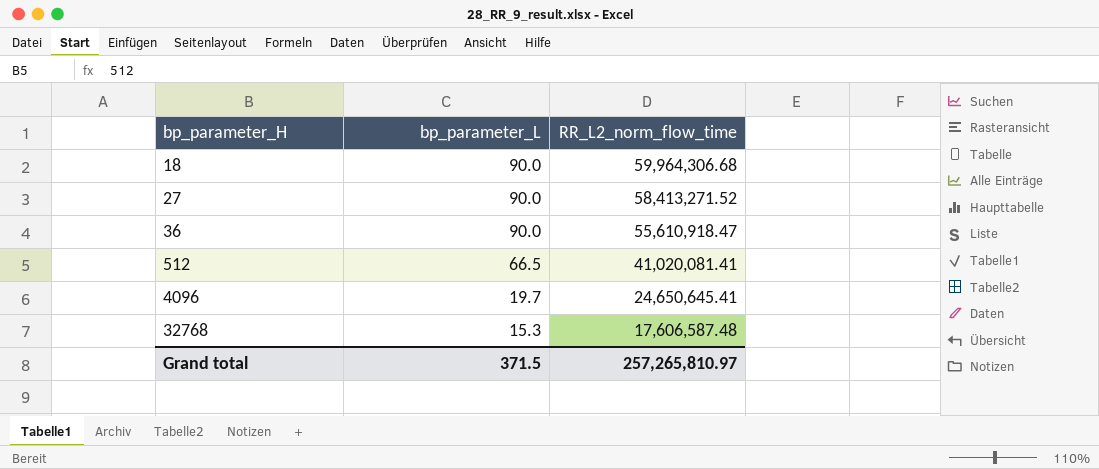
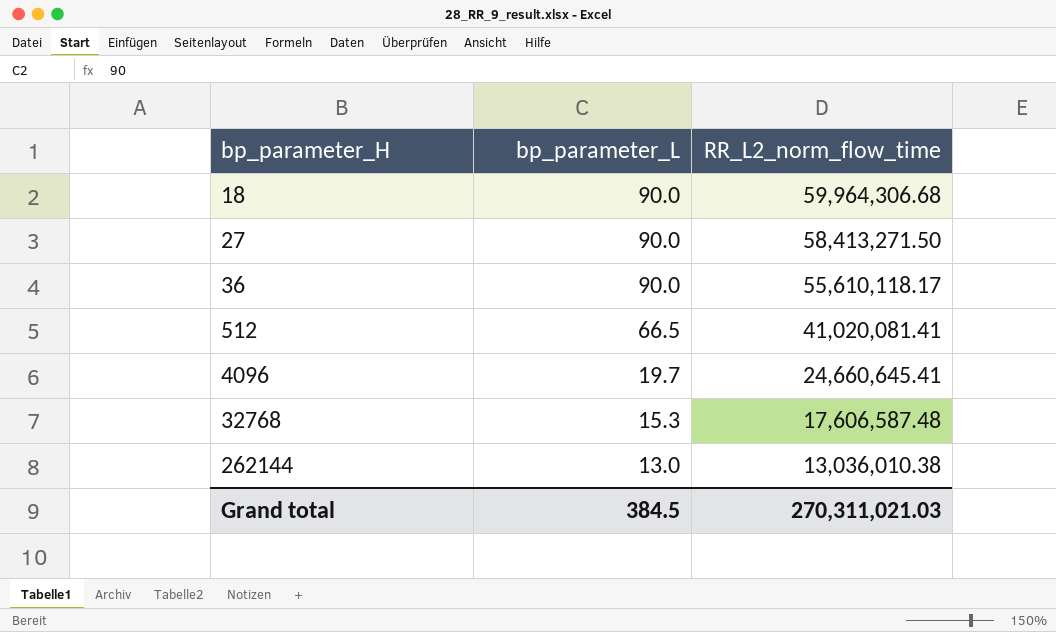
27 | RR_L2_norm_flow_time: 58,413,271.52 -> 58,413,271.50
36 | RR_L2_norm_flow_time: 55,610,918.47 -> 55,610,118.17
4096 | RR_L2_norm_flow_time: 24,650,645.41 -> 24,660,645.41
row 262144: none -> 13.0 | 13,036,010.38
Grand total | bp_parameter_L: 371.5 -> 384.5
Grand total | RR_L2_norm_flow_time: 257,265,810.97 -> 270,311,021.03

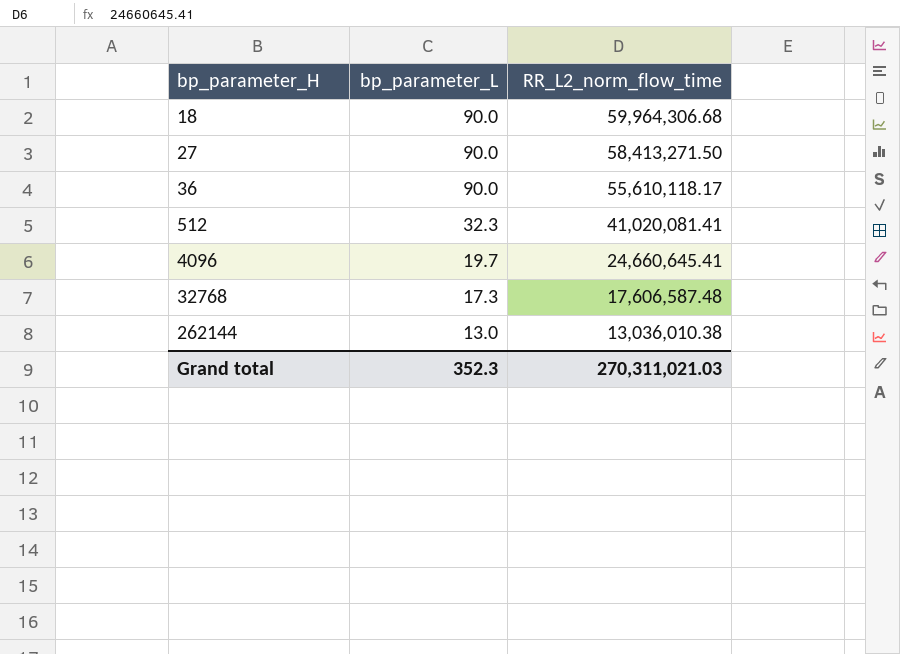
512 | bp_parameter_L: 66.5 -> 32.3
32768 | bp_parameter_L: 15.3 -> 17.3
Grand total | bp_parameter_L: 384.5 -> 352.3

